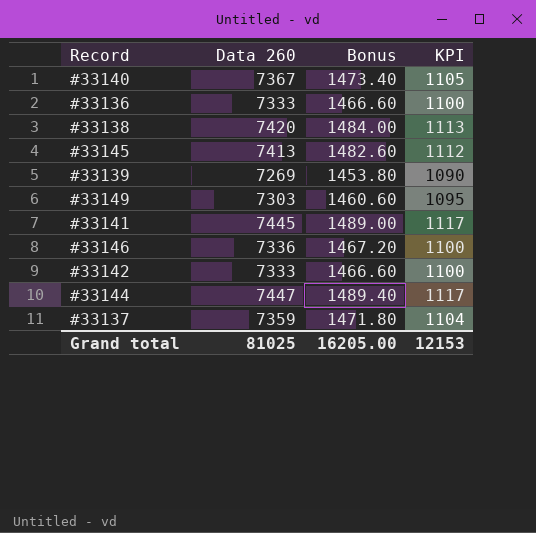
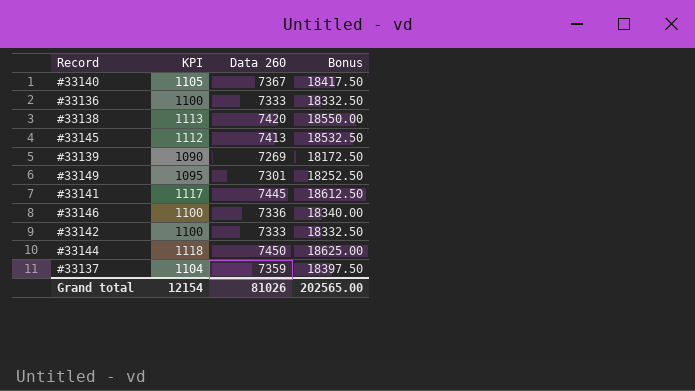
column KPI | position: 4 -> 2
column Bonus | formula: [Data 260] * 0.2 -> [Data 260] * 2.5
#33149 | Data 260: 7303 -> 7301
#33144 | KPI: 1117 -> 1118
#33144 | Data 260: 7447 -> 7450
Grand total | KPI: 12153 -> 12154
Grand total | Data 260: 81025 -> 81026
Grand total | Bonus: 16205.00 -> 202565.00

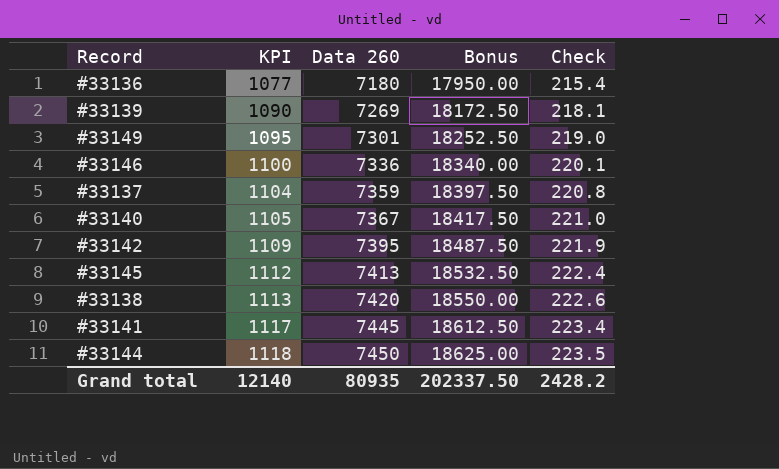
row order: none -> KPI ascending
column Check | formula: none -> [Data 260] * 0.03
#33136 | KPI: 1100 -> 1077
#33136 | Data 260: 7333 -> 7180
#33136 | Bonus: 18332.50 -> 17950.00
#33142 | KPI: 1100 -> 1109
#33142 | Data 260: 7333 -> 7395
#33142 | Bonus: 18332.50 -> 18487.50
Grand total | KPI: 12154 -> 12140
Grand total | Data 260: 81026 -> 80935
Grand total | Bonus: 202565.00 -> 202337.50

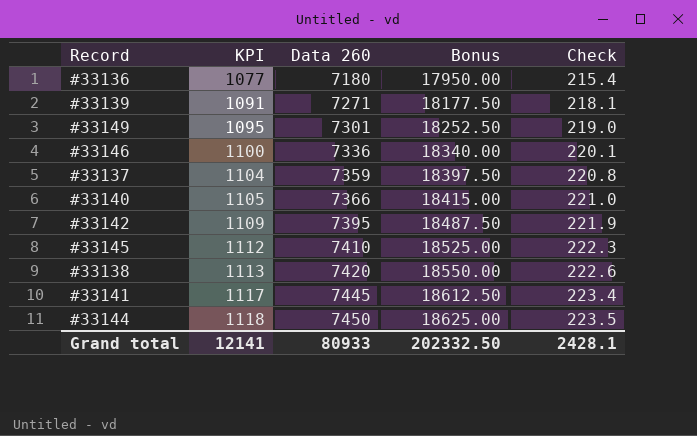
#33139 | KPI: 1090 -> 1091
#33139 | Data 260: 7269 -> 7271
#33139 | Bonus: 18172.50 -> 18177.50
#33140 | Data 260: 7367 -> 7366
#33140 | Bonus: 18417.50 -> 18415.00
#33145 | Data 260: 7413 -> 7410
#33145 | Bonus: 18532.50 -> 18525.00
#33145 | Check: 222.4 -> 222.3
Grand total | KPI: 12140 -> 12141
Grand total | Data 260: 80935 -> 80933
Grand total | Bonus: 202337.50 -> 202332.50
Grand total | Check: 2428.2 -> 2428.1

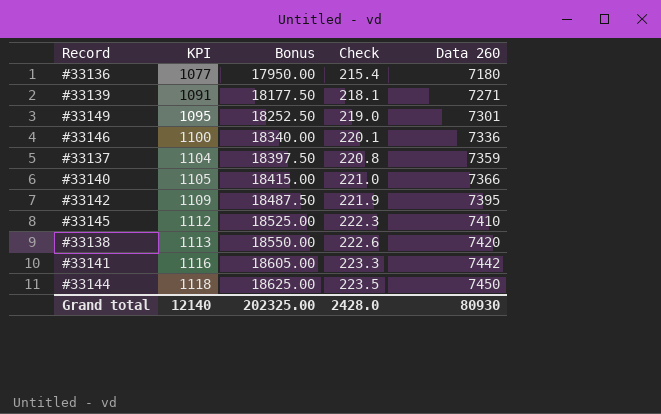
column Data 260 | position: 3 -> 5
#33141 | KPI: 1117 -> 1116
#33141 | Bonus: 18612.50 -> 18605.00
#33141 | Check: 223.4 -> 223.3
#33141 | Data 260: 7445 -> 7442
Grand total | KPI: 12141 -> 12140
Grand total | Bonus: 202332.50 -> 202325.00
Grand total | Check: 2428.1 -> 2428.0
Grand total | Data 260: 80933 -> 80930

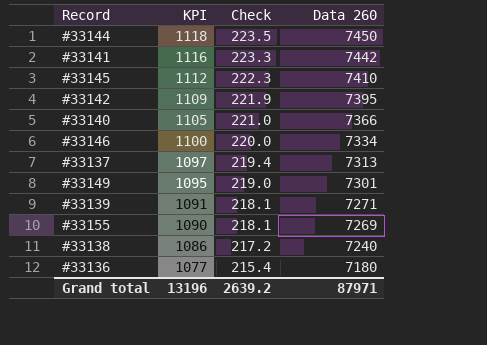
row order: KPI ascending -> KPI descending
column Bonus | formula: [Data 260] * 2.5 -> none
#33146 | Check: 220.1 -> 220.0
#33146 | Data 260: 7336 -> 7334
#33137 | KPI: 1104 -> 1097
#33137 | Check: 220.8 -> 219.4
#33137 | Data 260: 7359 -> 7313
row #33155: none -> 1090 | 218.1 | 7269
#33138 | KPI: 1113 -> 1086
#33138 | Check: 222.6 -> 217.2
#33138 | Data 260: 7420 -> 7240
Grand total | KPI: 12140 -> 13196
Grand total | Check: 2428.0 -> 2639.2
Grand total | Data 260: 80930 -> 87971

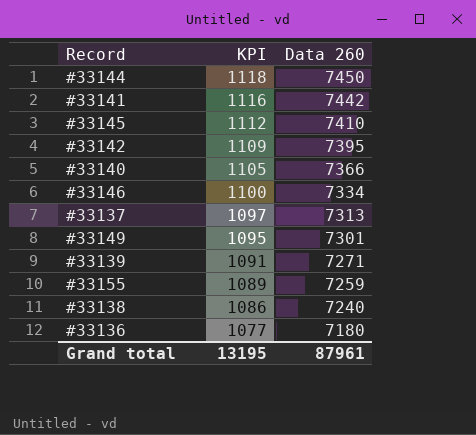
column Check | formula: [Data 260] * 0.03 -> none
#33155 | KPI: 1090 -> 1089
#33155 | Data 260: 7269 -> 7259
Grand total | KPI: 13196 -> 13195
Grand total | Data 260: 87971 -> 87961

